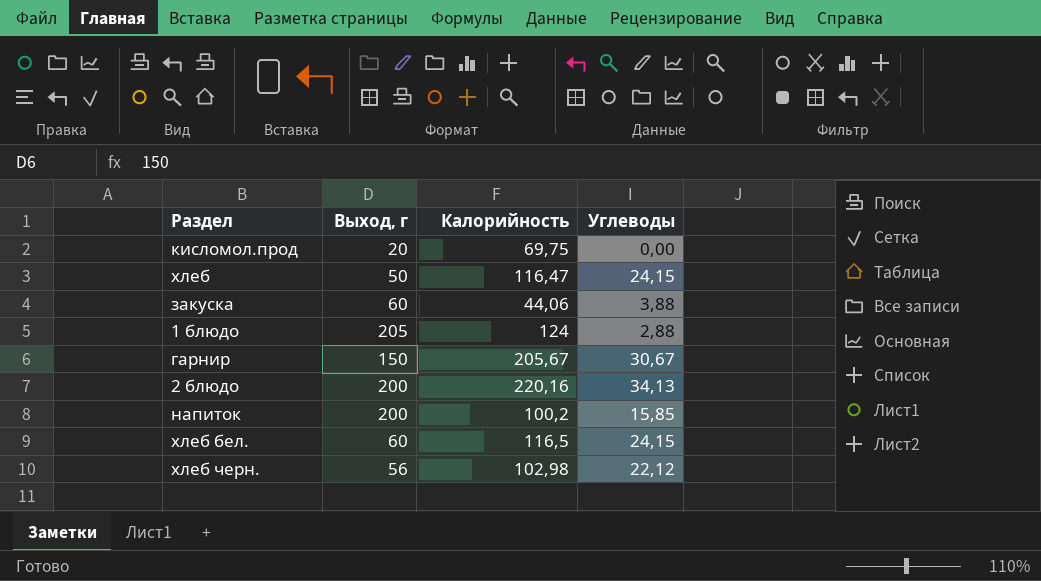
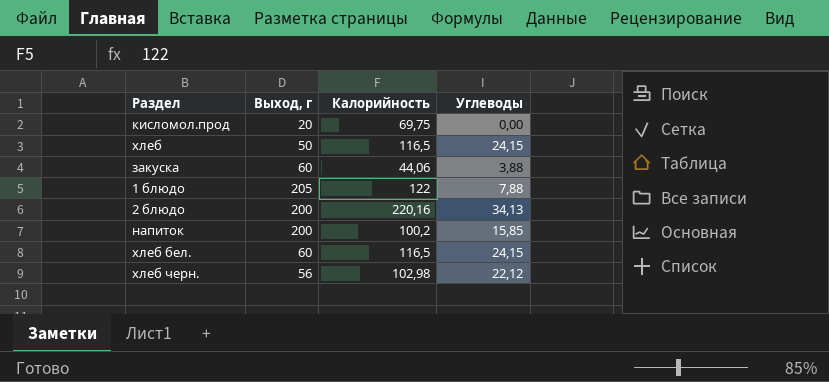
row гарнир: 150 | 205,67 | 30,67 -> none
хлеб | Калорийность: 116,47 -> 116,5
1 блюдо | Калорийность: 124 -> 122
1 блюдо | Углеводы: 2,88 -> 7,88

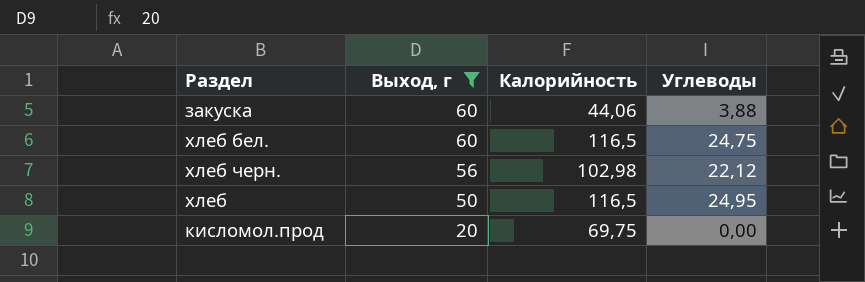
filter: none -> Выход, г <= 60
row order: none -> Выход, г descending
хлеб бел. | Углеводы: 24,15 -> 24,75
хлеб | Углеводы: 24,15 -> 24,95

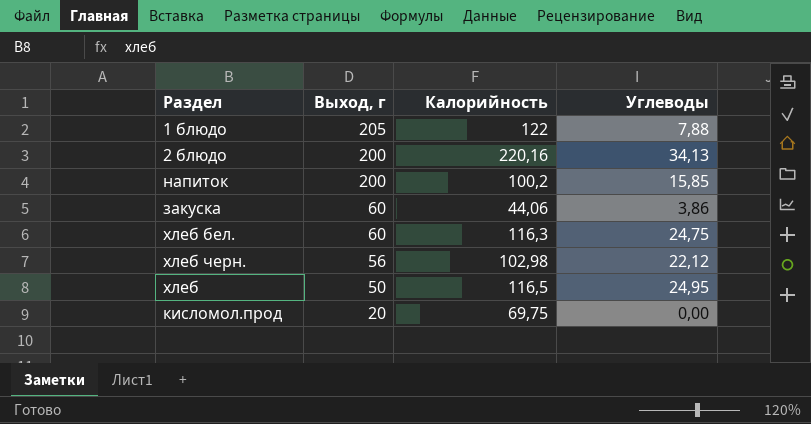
filter: Выход, г <= 60 -> none
закуска | Углеводы: 3,88 -> 3,86
хлеб бел. | Калорийность: 116,5 -> 116,3

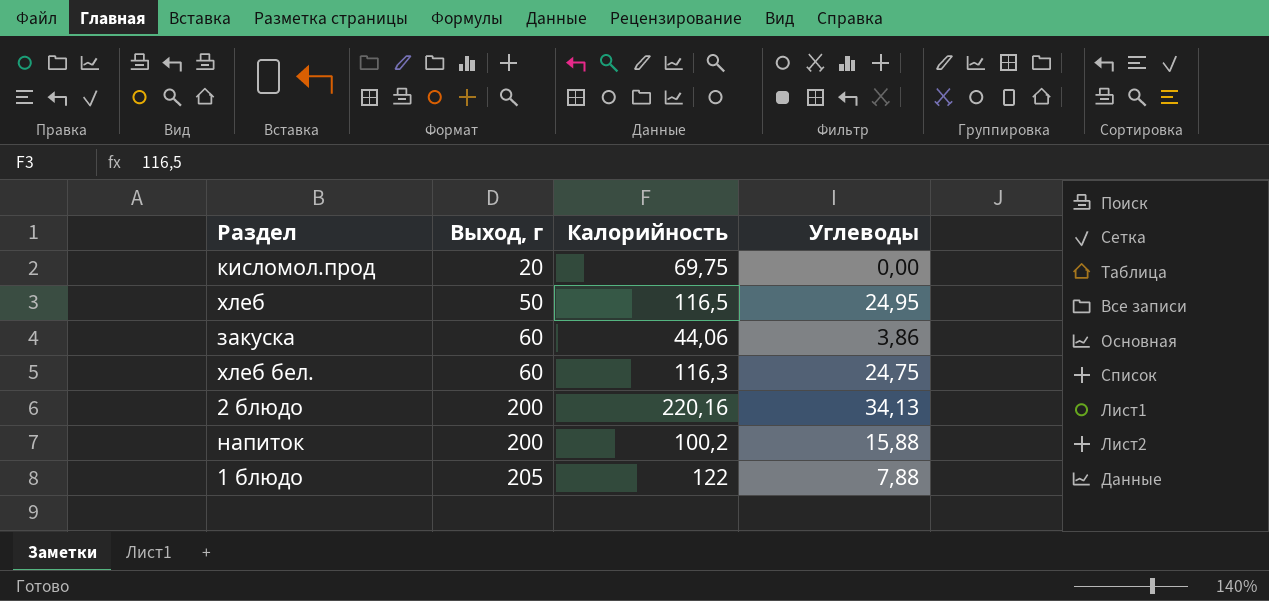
row order: Выход, г descending -> Выход, г ascending
row хлеб черн.: 56 | 102,98 | 22,12 -> none
напиток | Углеводы: 15,85 -> 15,88

